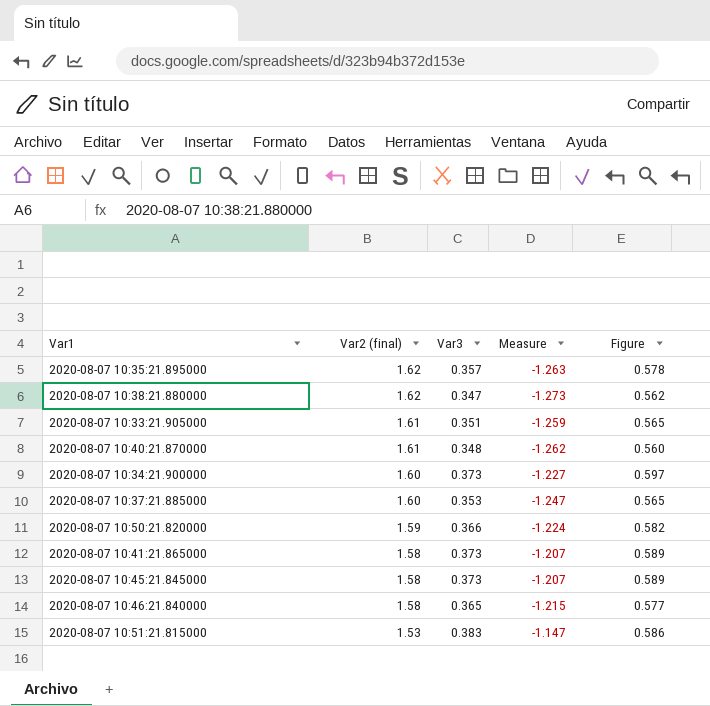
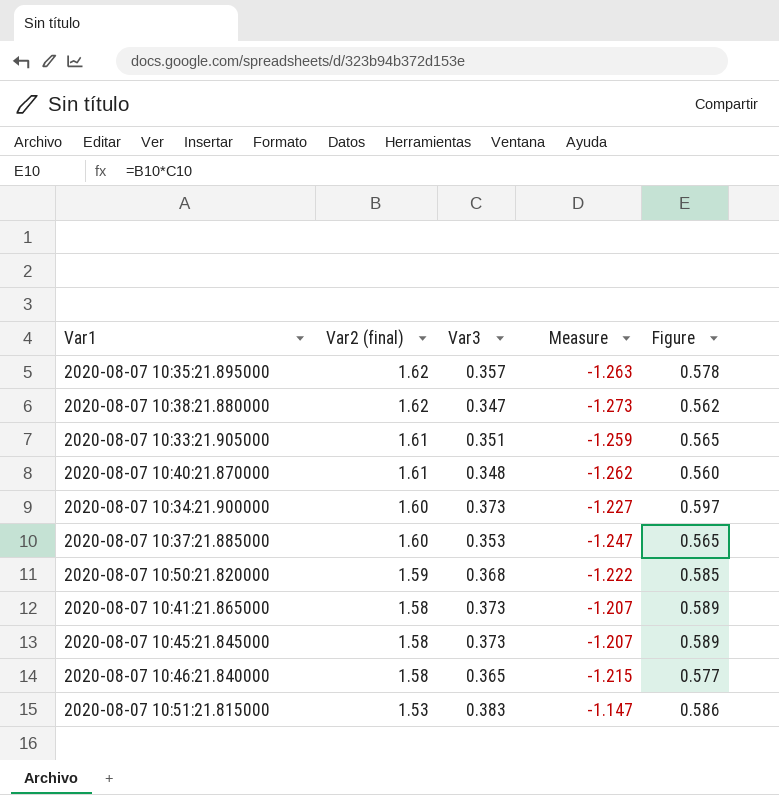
2020-08-07 10:50:21.820000 | Var3: 0.366 -> 0.368
2020-08-07 10:50:21.820000 | Measure: -1.224 -> -1.222
2020-08-07 10:50:21.820000 | Figure: 0.582 -> 0.585

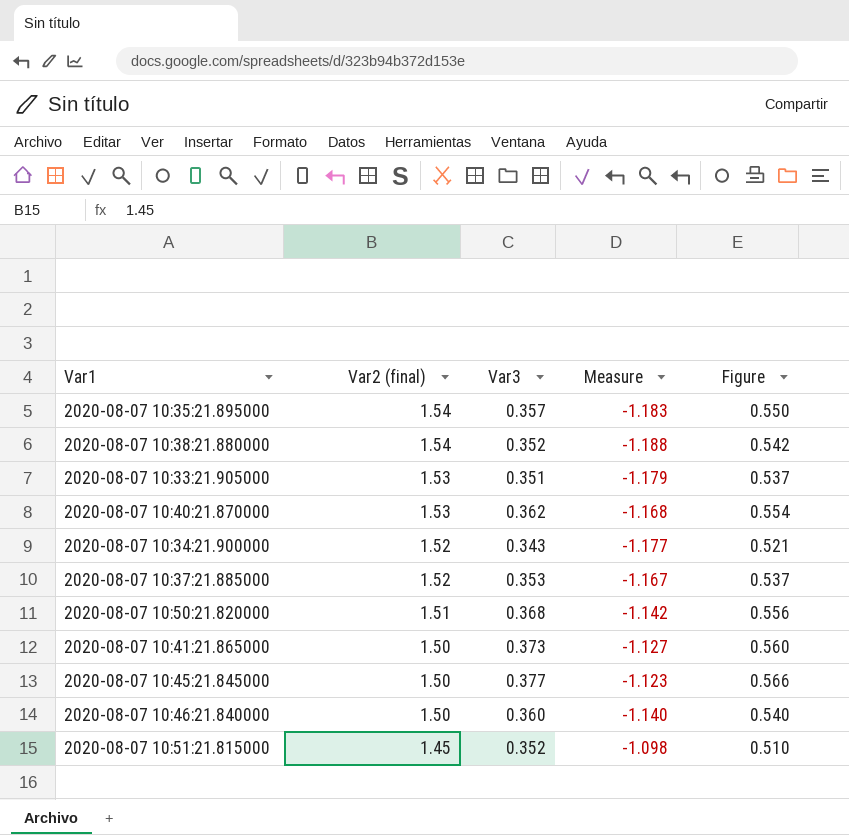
2020-08-07 10:35:21.895000 | Var2 (final): 1.62 -> 1.54
2020-08-07 10:35:21.895000 | Measure: -1.263 -> -1.183
2020-08-07 10:35:21.895000 | Figure: 0.578 -> 0.550
2020-08-07 10:38:21.880000 | Var2 (final): 1.62 -> 1.54
2020-08-07 10:38:21.880000 | Var3: 0.347 -> 0.352
2020-08-07 10:38:21.880000 | Measure: -1.273 -> -1.188
2020-08-07 10:38:21.880000 | Figure: 0.562 -> 0.542
2020-08-07 10:33:21.905000 | Var2 (final): 1.61 -> 1.53
2020-08-07 10:33:21.905000 | Measure: -1.259 -> -1.179
2020-08-07 10:33:21.905000 | Figure: 0.565 -> 0.537
2020-08-07 10:40:21.870000 | Var2 (final): 1.61 -> 1.53
2020-08-07 10:40:21.870000 | Var3: 0.348 -> 0.362
2020-08-07 10:40:21.870000 | Measure: -1.262 -> -1.168
2020-08-07 10:40:21.870000 | Figure: 0.560 -> 0.554
2020-08-07 10:34:21.900000 | Var2 (final): 1.60 -> 1.52
2020-08-07 10:34:21.900000 | Var3: 0.373 -> 0.343
2020-08-07 10:34:21.900000 | Measure: -1.227 -> -1.177
2020-08-07 10:34:21.900000 | Figure: 0.597 -> 0.521
2020-08-07 10:37:21.885000 | Var2 (final): 1.60 -> 1.52
2020-08-07 10:37:21.885000 | Measure: -1.247 -> -1.167
2020-08-07 10:37:21.885000 | Figure: 0.565 -> 0.537
2020-08-07 10:50:21.820000 | Var2 (final): 1.59 -> 1.51
2020-08-07 10:50:21.820000 | Measure: -1.222 -> -1.142
2020-08-07 10:50:21.820000 | Figure: 0.585 -> 0.556
2020-08-07 10:41:21.865000 | Var2 (final): 1.58 -> 1.50
2020-08-07 10:41:21.865000 | Measure: -1.207 -> -1.127
2020-08-07 10:41:21.865000 | Figure: 0.589 -> 0.560
2020-08-07 10:45:21.845000 | Var2 (final): 1.58 -> 1.50
2020-08-07 10:45:21.845000 | Var3: 0.373 -> 0.377
2020-08-07 10:45:21.845000 | Measure: -1.207 -> -1.123
2020-08-07 10:45:21.845000 | Figure: 0.589 -> 0.566
2020-08-07 10:46:21.840000 | Var2 (final): 1.58 -> 1.50
2020-08-07 10:46:21.840000 | Var3: 0.365 -> 0.360
2020-08-07 10:46:21.840000 | Measure: -1.215 -> -1.140
2020-08-07 10:46:21.840000 | Figure: 0.577 -> 0.540
2020-08-07 10:51:21.815000 | Var2 (final): 1.53 -> 1.45
2020-08-07 10:51:21.815000 | Var3: 0.383 -> 0.352
2020-08-07 10:51:21.815000 | Measure: -1.147 -> -1.098
2020-08-07 10:51:21.815000 | Figure: 0.586 -> 0.510

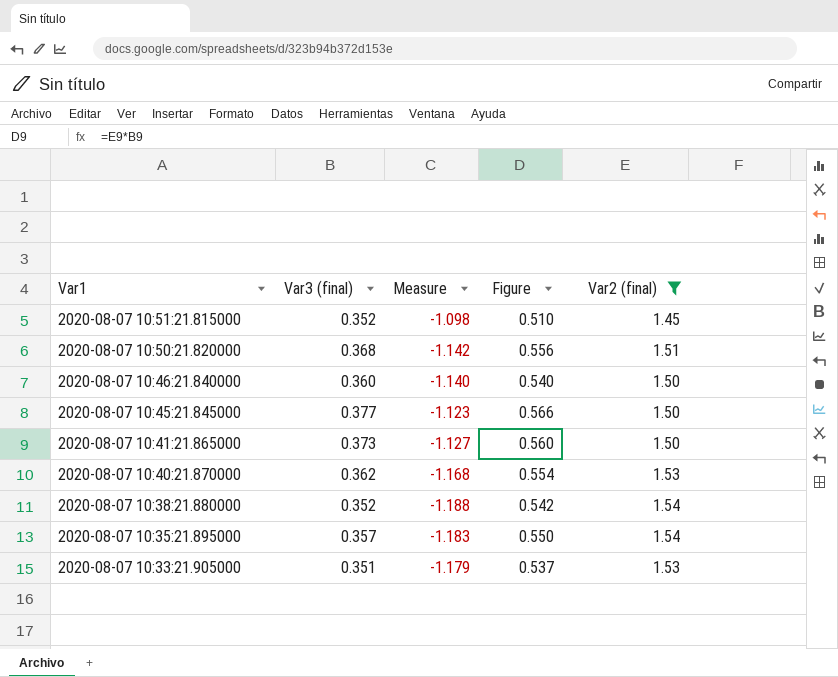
filter: none -> Var2 (final) != 1.52
row order: Var2 (final) descending -> Var1 descending
column name: Var3 -> Var3 (final)
column Var2 (final) | position: 2 -> 5

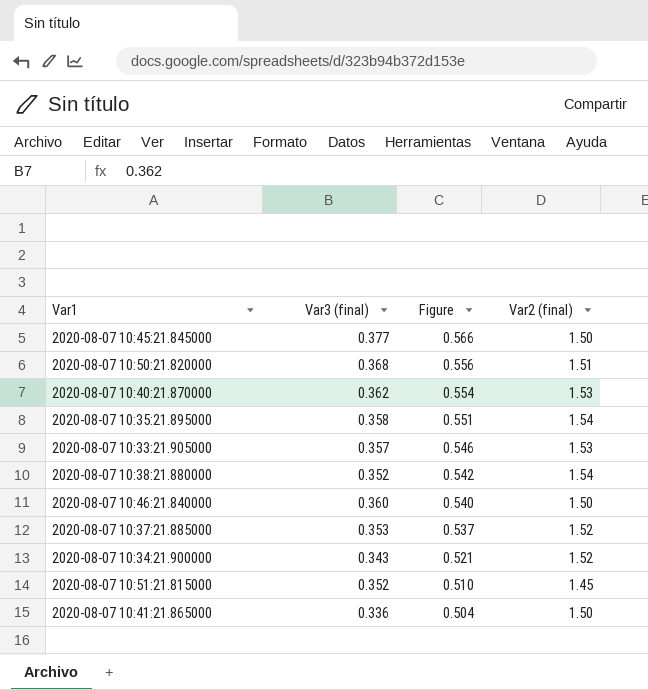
filter: Var2 (final) != 1.52 -> none
row order: Var1 descending -> Figure descending
column Measure | formula: [Var3 (final)] - [Var2 (final)] -> none
2020-08-07 10:35:21.895000 | Var3 (final): 0.357 -> 0.358
2020-08-07 10:35:21.895000 | Figure: 0.550 -> 0.551
2020-08-07 10:33:21.905000 | Var3 (final): 0.351 -> 0.357
2020-08-07 10:33:21.905000 | Figure: 0.537 -> 0.546
2020-08-07 10:41:21.865000 | Var3 (final): 0.373 -> 0.336
2020-08-07 10:41:21.865000 | Figure: 0.560 -> 0.504

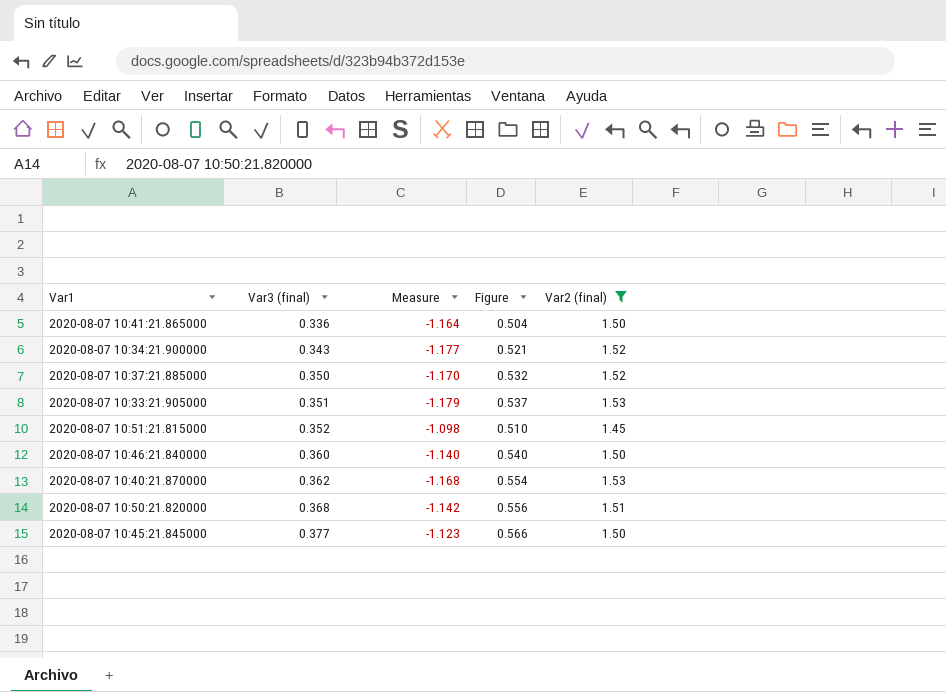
filter: none -> Var2 (final) != 1.54
row order: Figure descending -> Var3 (final) ascending
column Measure | formula: none -> [Var3 (final)] - [Var2 (final)]
2020-08-07 10:37:21.885000 | Var3 (final): 0.353 -> 0.350
2020-08-07 10:37:21.885000 | Figure: 0.537 -> 0.532
2020-08-07 10:33:21.905000 | Var3 (final): 0.357 -> 0.351
2020-08-07 10:33:21.905000 | Figure: 0.546 -> 0.537

